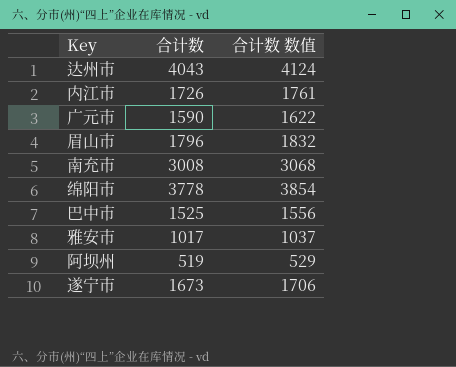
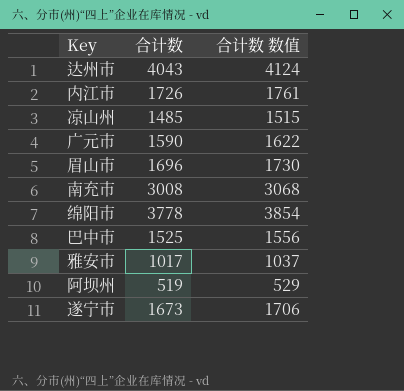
row 凉山州: none -> 1485 | 1515
眉山市 | 合计数: 1796 -> 1696
眉山市 | 合计数 数值: 1832 -> 1730

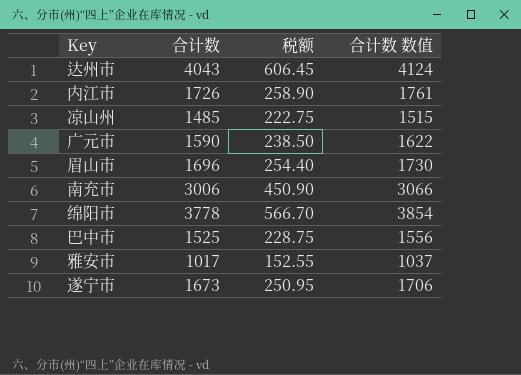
column 税额 | formula: none -> [合计数] * 0.15
row 阿坝州: 519 | 529 -> none
南充市 | 合计数: 3008 -> 3006
南充市 | 合计数 数值: 3068 -> 3066

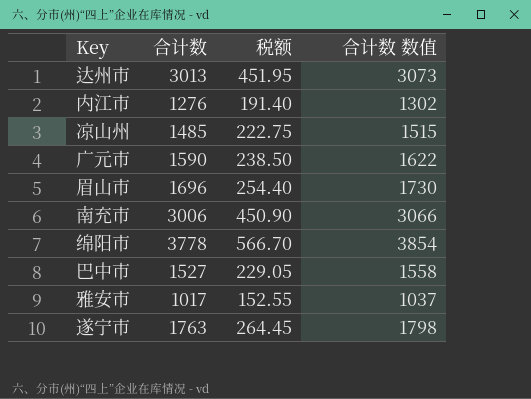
达州市 | 合计数: 4043 -> 3013
达州市 | 税额: 606.45 -> 451.95
达州市 | 合计数 数值: 4124 -> 3073
内江市 | 合计数: 1726 -> 1276
内江市 | 税额: 258.90 -> 191.40
内江市 | 合计数 数值: 1761 -> 1302
巴中市 | 合计数: 1525 -> 1527
巴中市 | 税额: 228.75 -> 229.05
巴中市 | 合计数 数值: 1556 -> 1558
遂宁市 | 合计数: 1673 -> 1763
遂宁市 | 税额: 250.95 -> 264.45
遂宁市 | 合计数 数值: 1706 -> 1798

